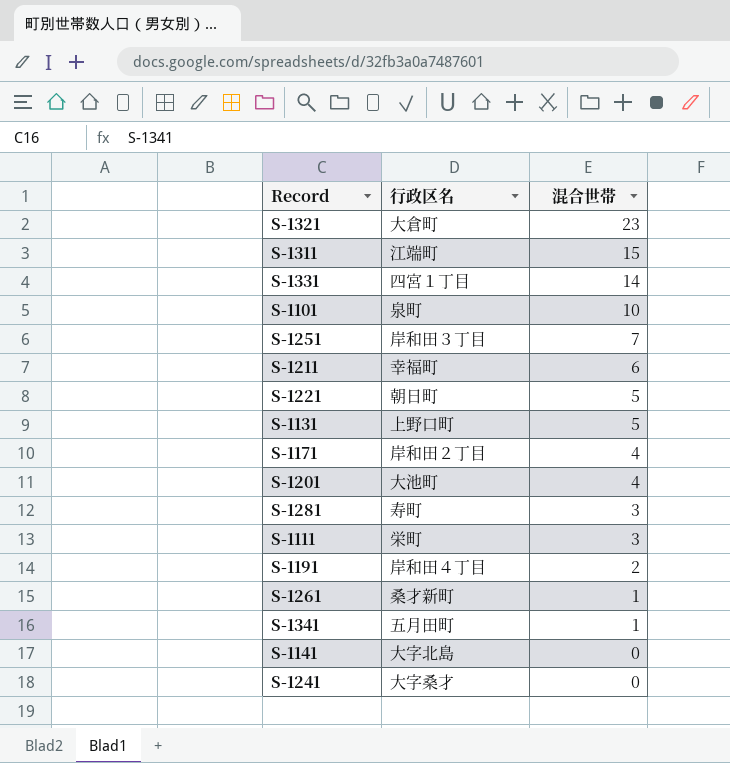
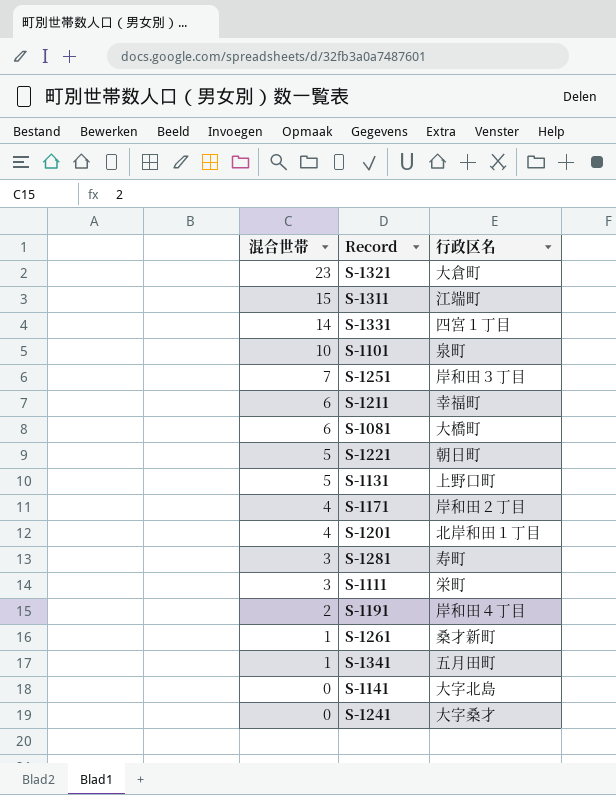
column 混合世帯 | position: 3 -> 1
row S-1081: none -> 6 | 大橋町
S-1201 | 行政区名: 大池町 -> 北岸和田１丁目

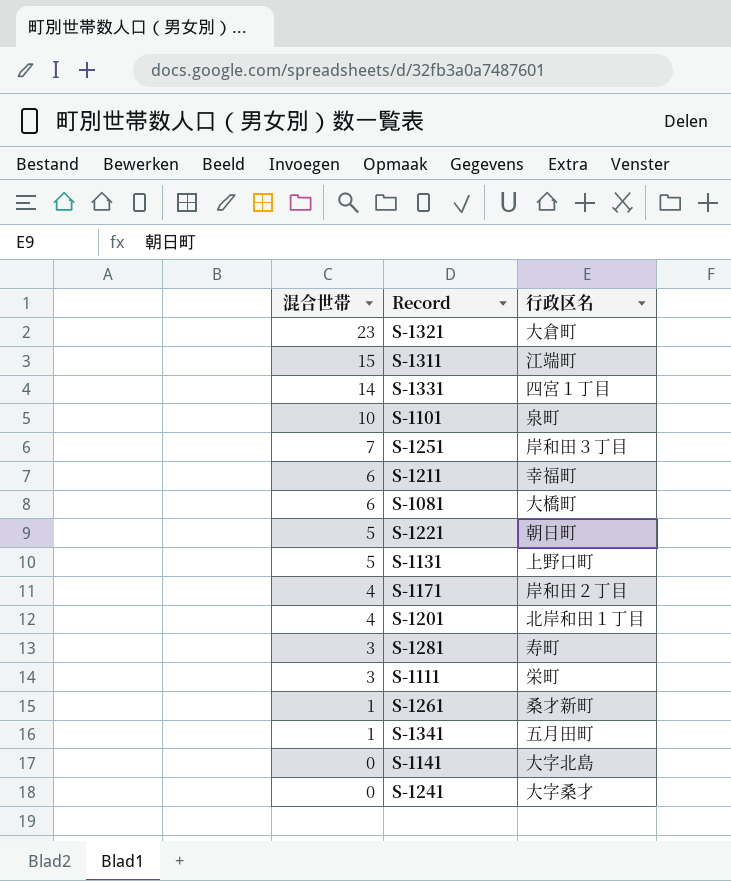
row S-1191: 2 | 岸和田４丁目 -> none

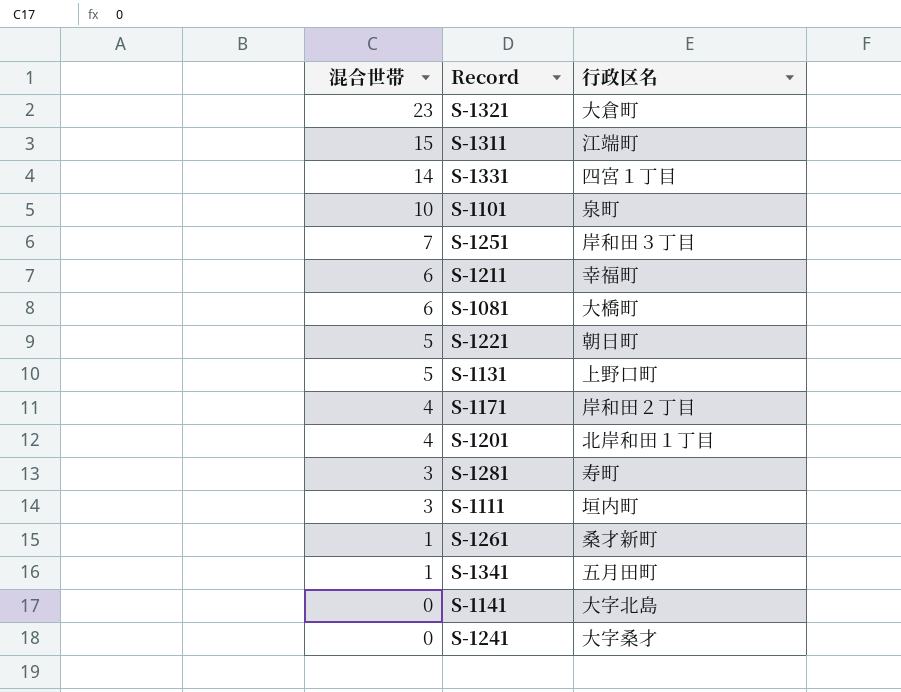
S-1111 | 行政区名: 栄町 -> 垣内町

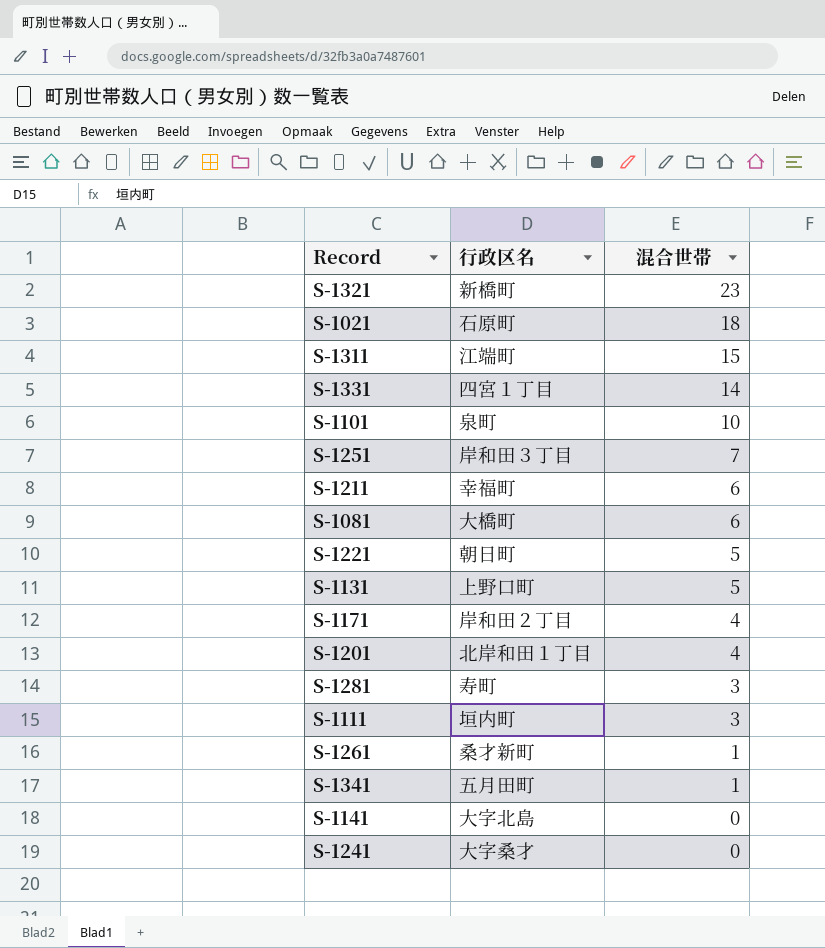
column 混合世帯 | position: 1 -> 3
S-1321 | 行政区名: 大倉町 -> 新橋町
row S-1021: none -> 石原町 | 18

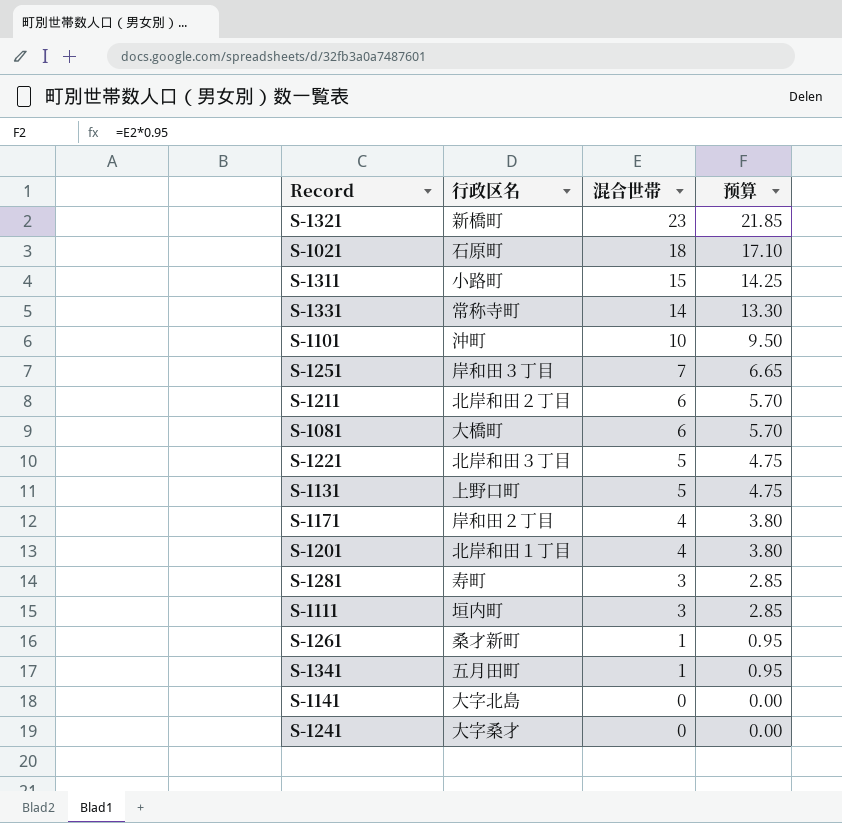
column 预算 | formula: none -> [混合世帯] * 0.95
S-1311 | 行政区名: 江端町 -> 小路町
S-1331 | 行政区名: 四宮１丁目 -> 常称寺町
S-1101 | 行政区名: 泉町 -> 沖町
S-1211 | 行政区名: 幸福町 -> 北岸和田２丁目
S-1221 | 行政区名: 朝日町 -> 北岸和田３丁目

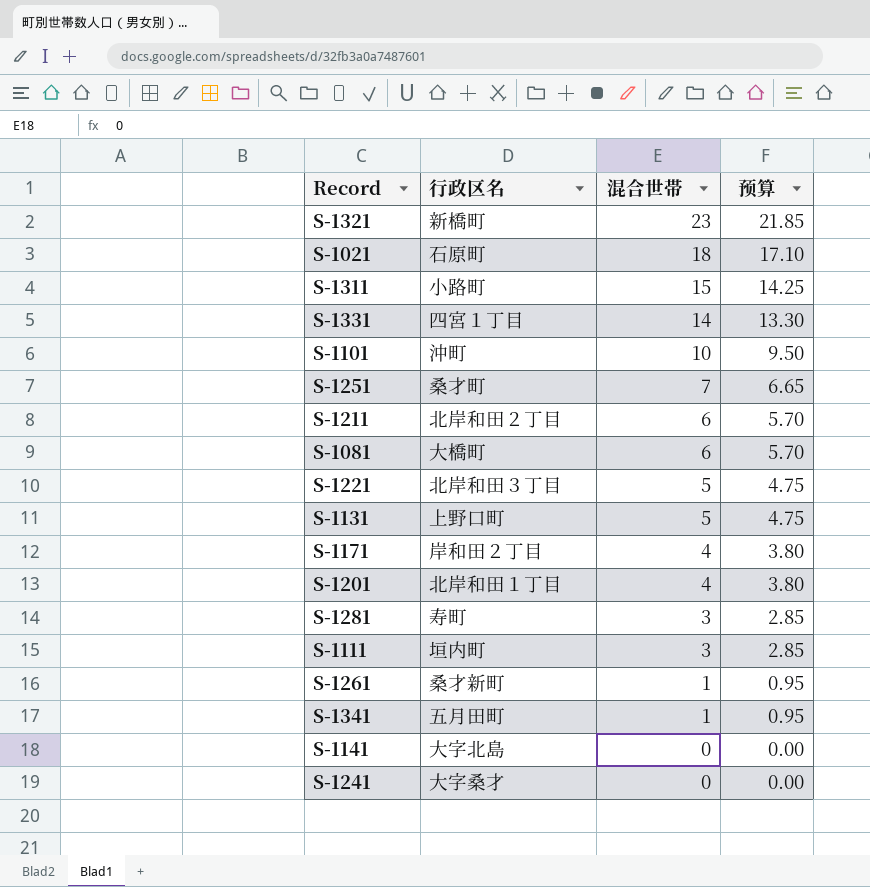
S-1331 | 行政区名: 常称寺町 -> 四宮１丁目
S-1251 | 行政区名: 岸和田３丁目 -> 桑才町

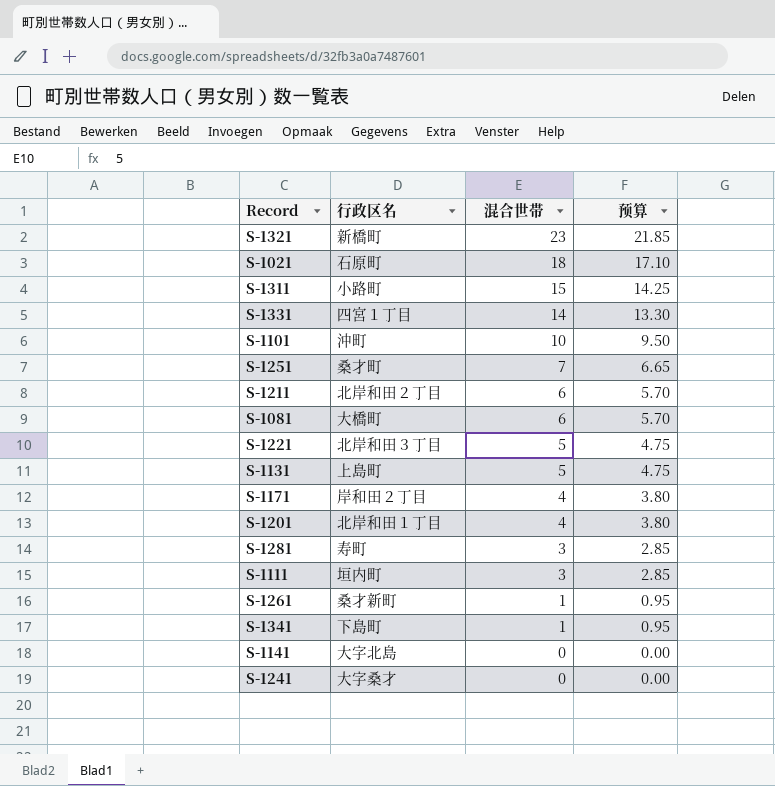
S-1131 | 行政区名: 上野口町 -> 上島町
S-1341 | 行政区名: 五月田町 -> 下島町

